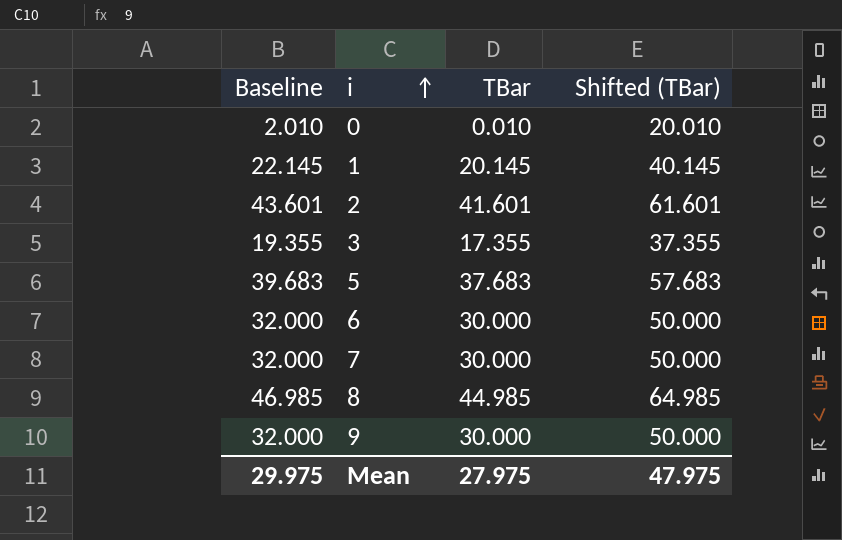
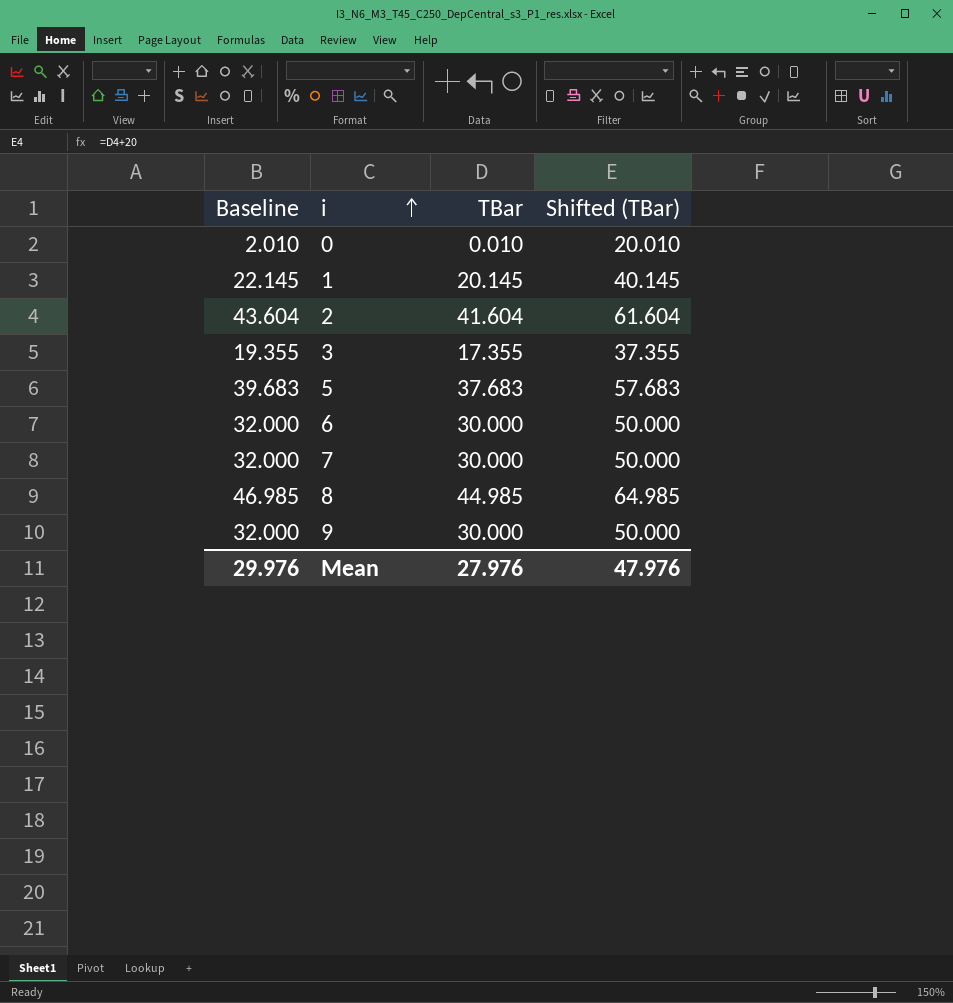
2 | Baseline: 43.601 -> 43.604
2 | TBar: 41.601 -> 41.604
2 | Shifted (TBar): 61.601 -> 61.604
Mean | Baseline: 29.975 -> 29.976
Mean | TBar: 27.975 -> 27.976
Mean | Shifted (TBar): 47.975 -> 47.976

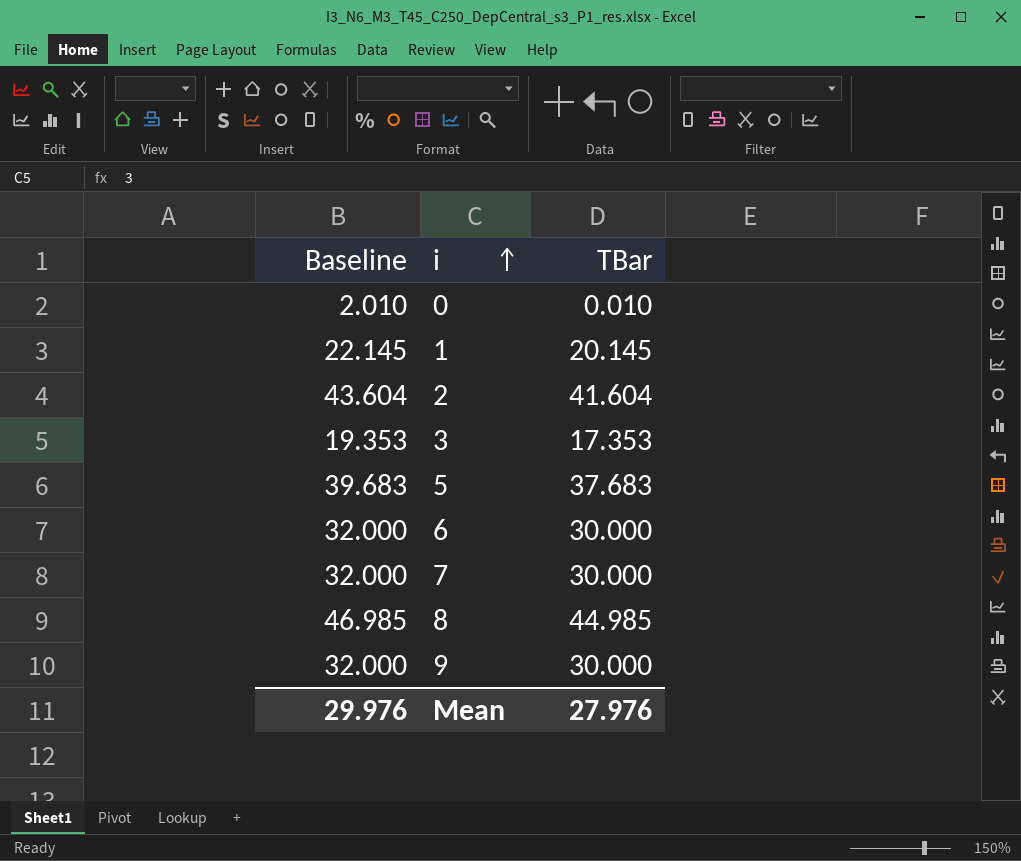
column Shifted (TBar) | formula: [TBar] + 20 -> none
3 | Baseline: 19.355 -> 19.353
3 | TBar: 17.355 -> 17.353

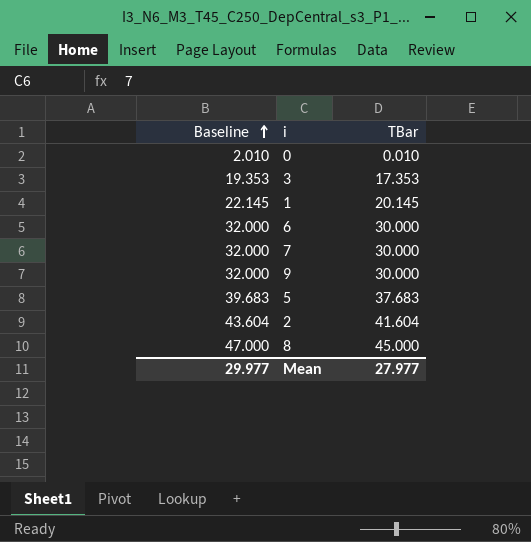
row order: i ascending -> Baseline ascending
8 | Baseline: 46.985 -> 47.000
8 | TBar: 44.985 -> 45.000
Mean | Baseline: 29.976 -> 29.977
Mean | TBar: 27.976 -> 27.977

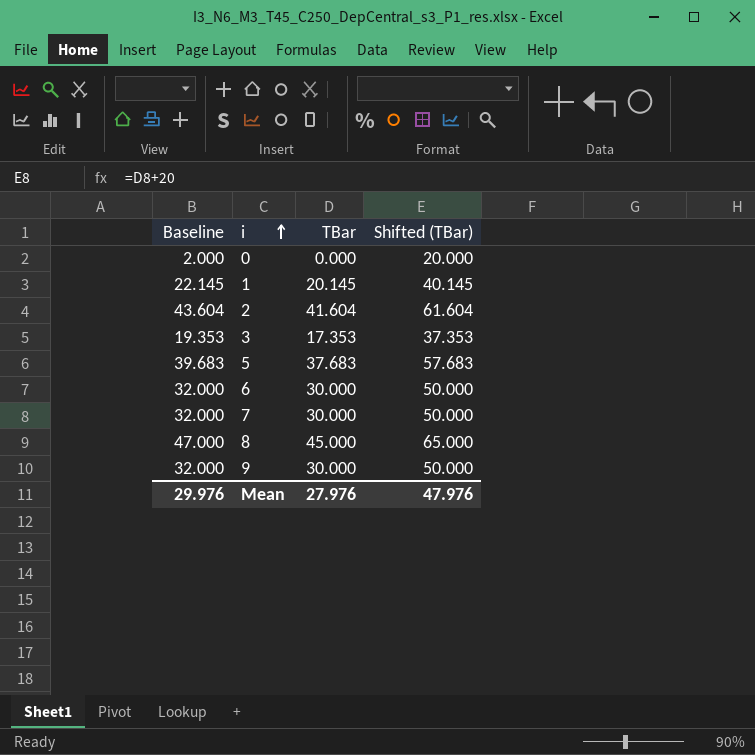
row order: Baseline ascending -> i ascending
column Shifted (TBar) | formula: none -> [TBar] + 20
0 | Baseline: 2.010 -> 2.000
0 | TBar: 0.010 -> 0.000
Mean | Baseline: 29.977 -> 29.976
Mean | TBar: 27.977 -> 27.976

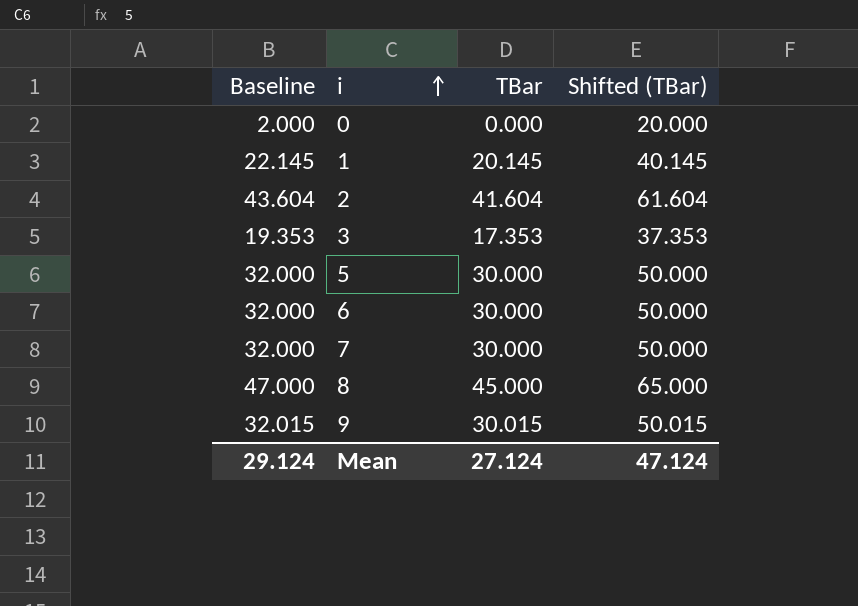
5 | Baseline: 39.683 -> 32.000
5 | TBar: 37.683 -> 30.000
5 | Shifted (TBar): 57.683 -> 50.000
9 | Baseline: 32.000 -> 32.015
9 | TBar: 30.000 -> 30.015
9 | Shifted (TBar): 50.000 -> 50.015
Mean | Baseline: 29.976 -> 29.124
Mean | TBar: 27.976 -> 27.124
Mean | Shifted (TBar): 47.976 -> 47.124

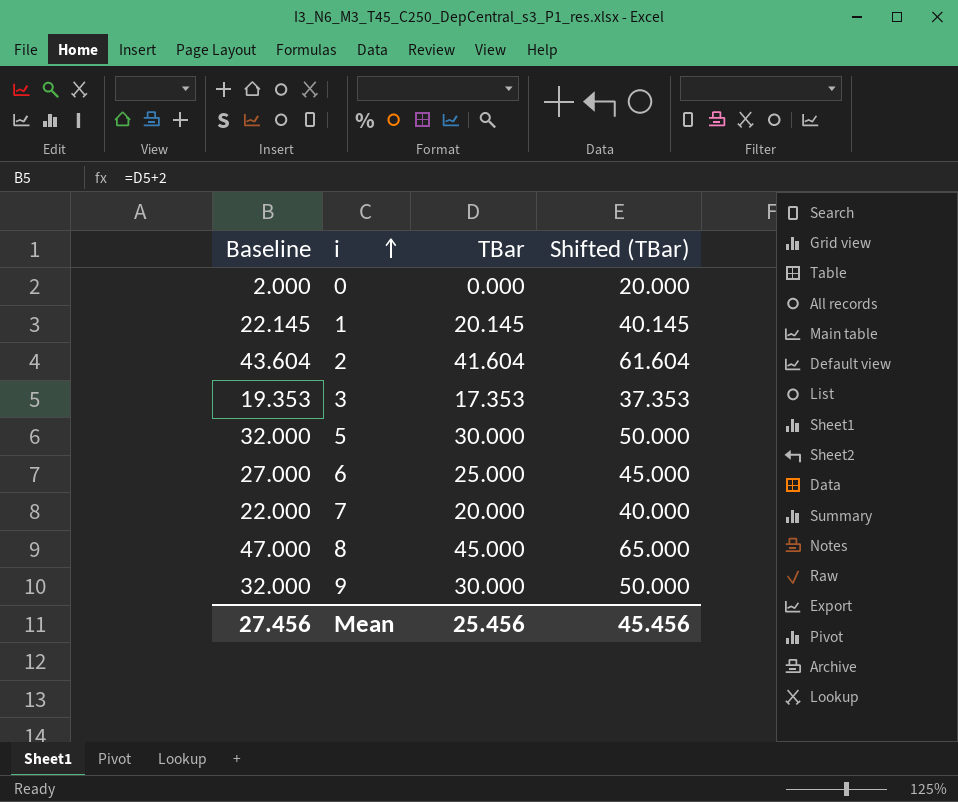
6 | Baseline: 32.000 -> 27.000
6 | TBar: 30.000 -> 25.000
6 | Shifted (TBar): 50.000 -> 45.000
7 | Baseline: 32.000 -> 22.000
7 | TBar: 30.000 -> 20.000
7 | Shifted (TBar): 50.000 -> 40.000
9 | Baseline: 32.015 -> 32.000
9 | TBar: 30.015 -> 30.000
9 | Shifted (TBar): 50.015 -> 50.000
Mean | Baseline: 29.124 -> 27.456
Mean | TBar: 27.124 -> 25.456
Mean | Shifted (TBar): 47.124 -> 45.456

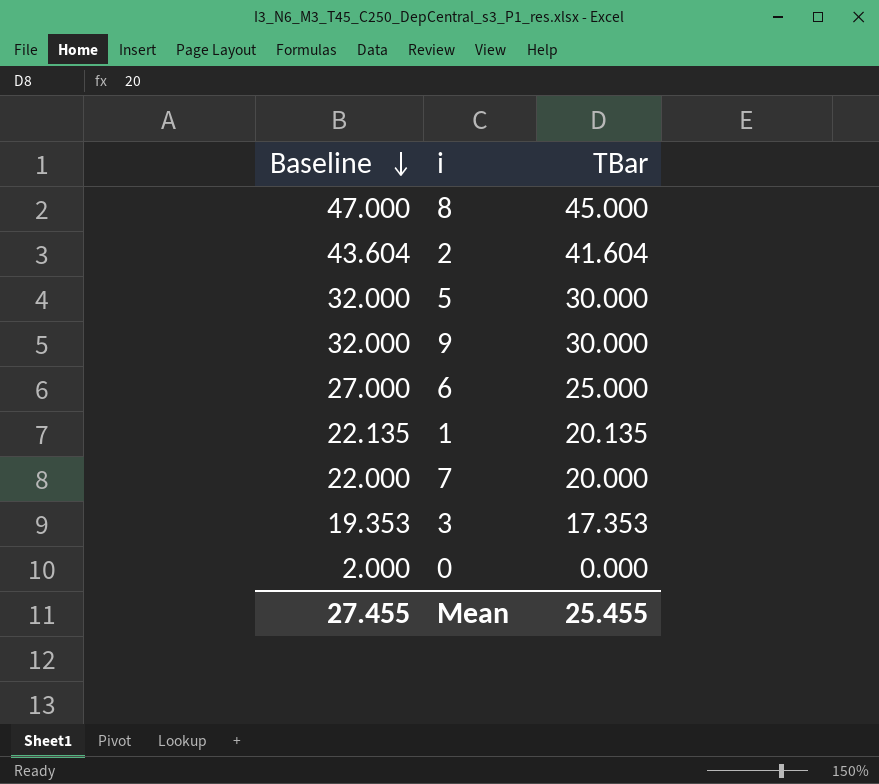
row order: i ascending -> Baseline descending
column Shifted (TBar) | formula: [TBar] + 20 -> none
1 | Baseline: 22.145 -> 22.135
1 | TBar: 20.145 -> 20.135
Mean | Baseline: 27.456 -> 27.455
Mean | TBar: 25.456 -> 25.455

